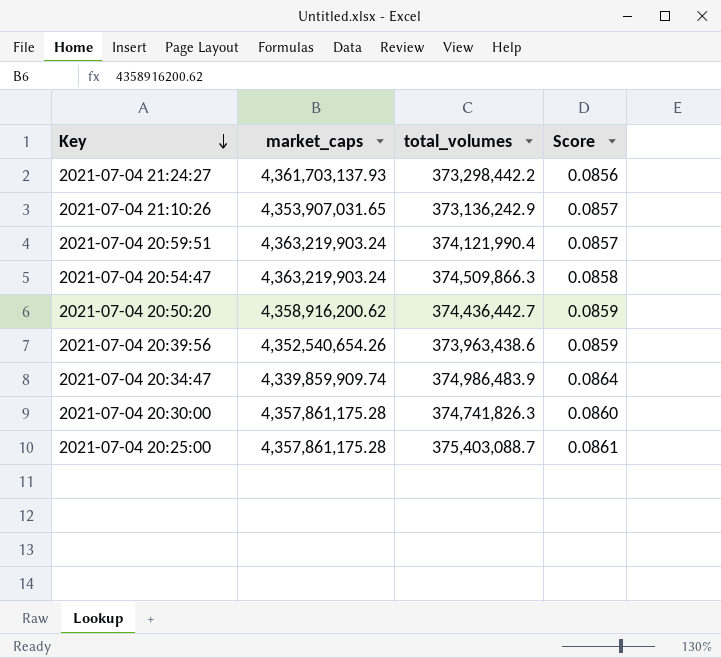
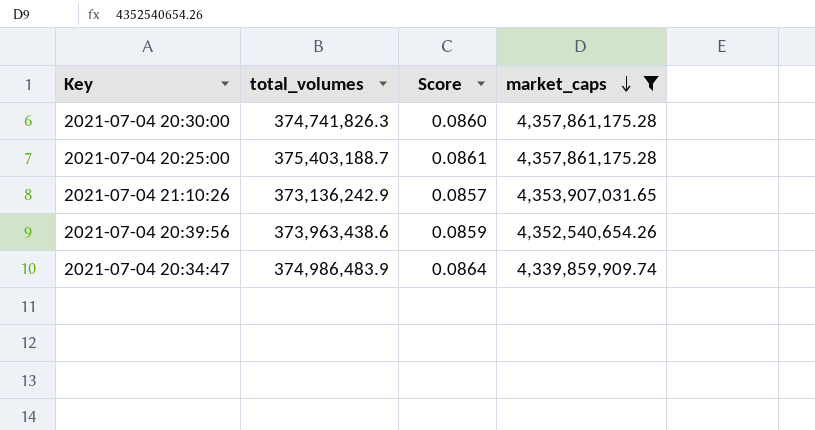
filter: none -> market_caps <= 4,357,861,175.28
row order: Key descending -> market_caps descending
column market_caps | position: 2 -> 4
2021-07-04 20:25:00 | total_volumes: 375,403,088.7 -> 375,403,188.7

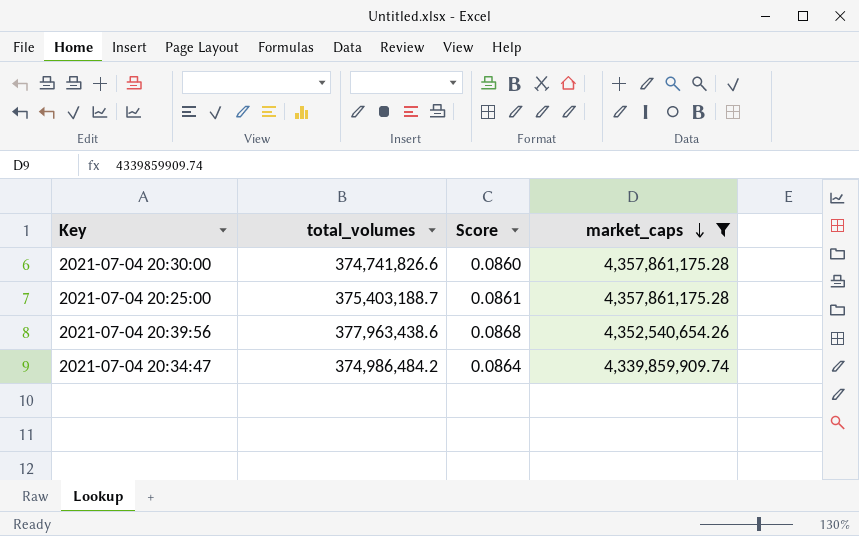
row 2021-07-04 21:10:26: 373,136,242.9 | 0.0857 | 4,353,907,031.65 -> none
2021-07-04 20:30:00 | total_volumes: 374,741,826.3 -> 374,741,826.6
2021-07-04 20:39:56 | total_volumes: 373,963,438.6 -> 377,963,438.6
2021-07-04 20:39:56 | Score: 0.0859 -> 0.0868
2021-07-04 20:34:47 | total_volumes: 374,986,483.9 -> 374,986,484.2

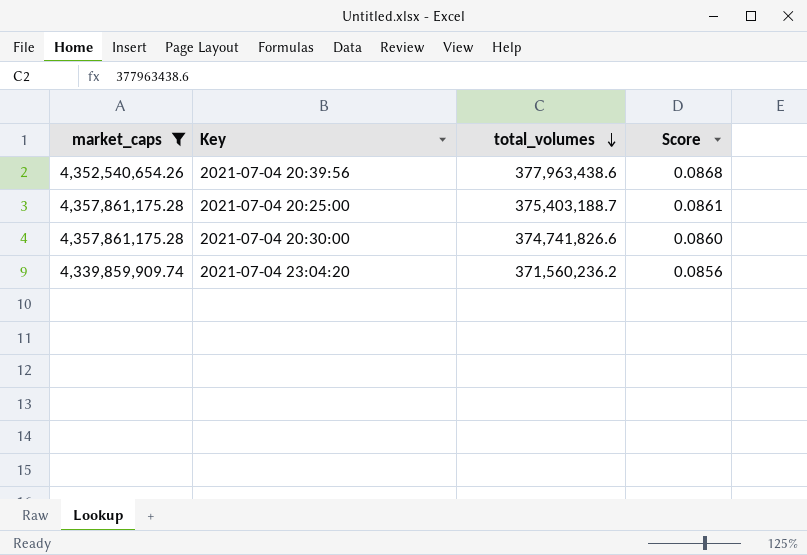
row order: market_caps descending -> total_volumes descending
column market_caps | position: 4 -> 1
row 2021-07-04 20:34:47: 374,986,484.2 | 0.0864 | 4,339,859,909.74 -> none
row 2021-07-04 23:04:20: none -> 4,339,859,909.74 | 371,560,236.2 | 0.0856

